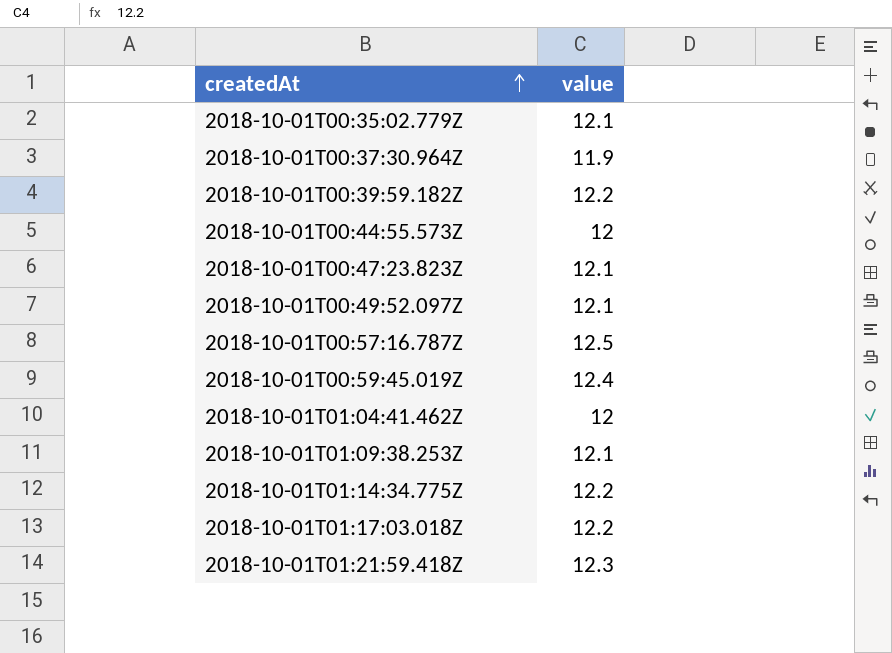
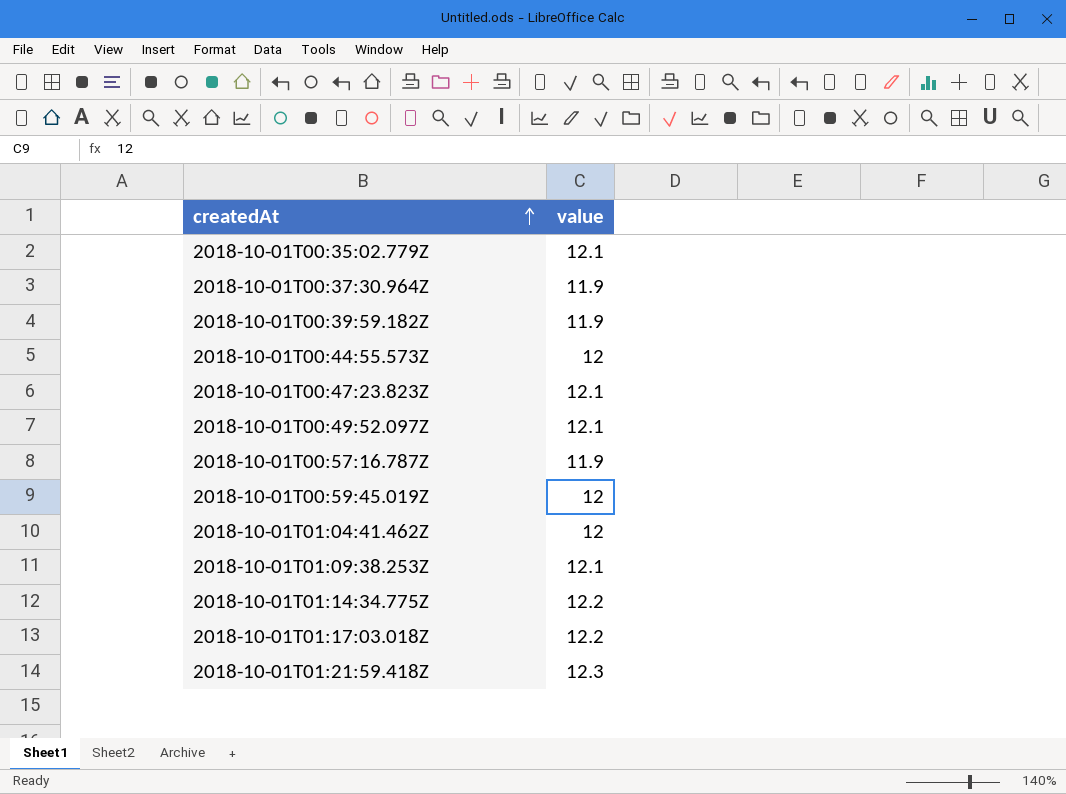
2018-10-01T00:39:59.182Z | value: 12.2 -> 11.9
2018-10-01T00:57:16.787Z | value: 12.5 -> 11.9
2018-10-01T00:59:45.019Z | value: 12.4 -> 12

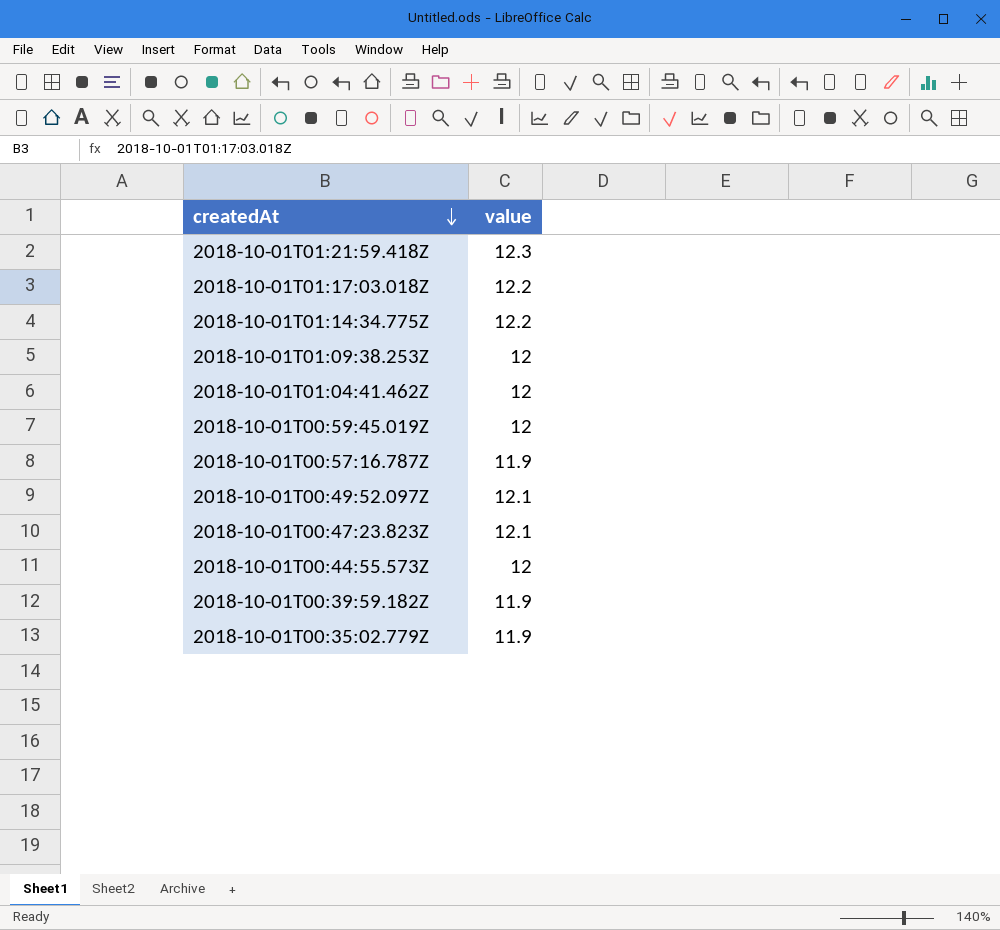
row order: createdAt ascending -> createdAt descending
row 2018-10-01T00:37:30.964Z: 11.9 -> none
2018-10-01T01:09:38.253Z | value: 12.1 -> 12
2018-10-01T00:35:02.779Z | value: 12.1 -> 11.9

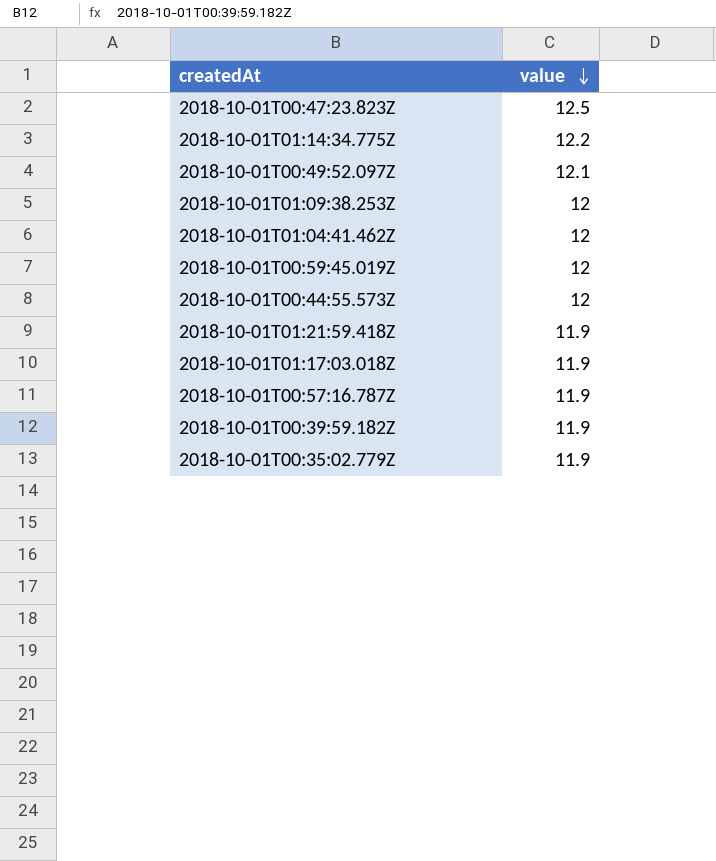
row order: createdAt descending -> value descending
2018-10-01T00:47:23.823Z | value: 12.1 -> 12.5
2018-10-01T01:21:59.418Z | value: 12.3 -> 11.9
2018-10-01T01:17:03.018Z | value: 12.2 -> 11.9

